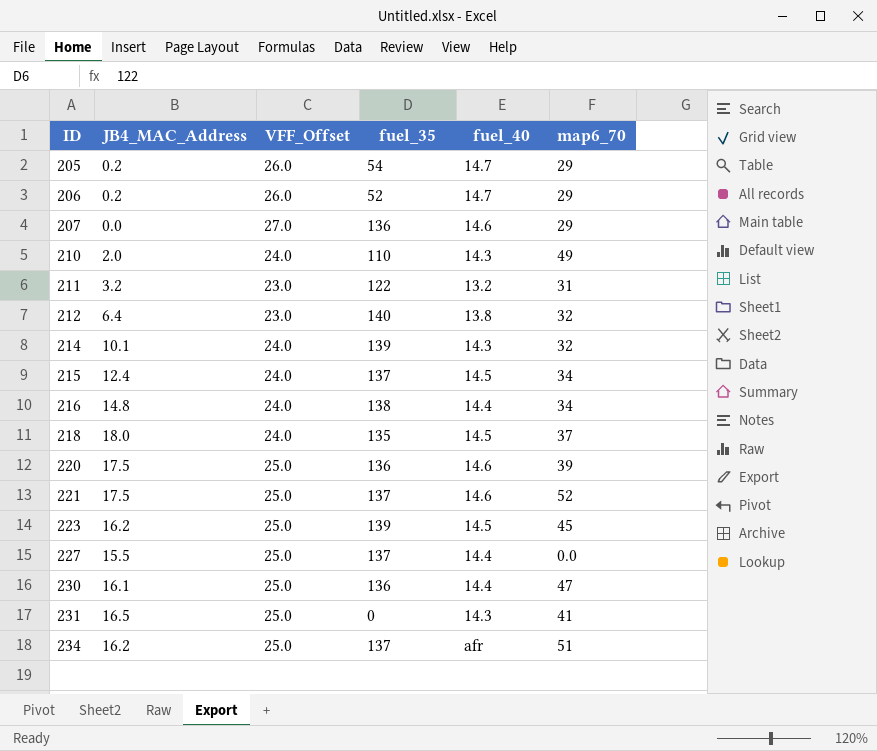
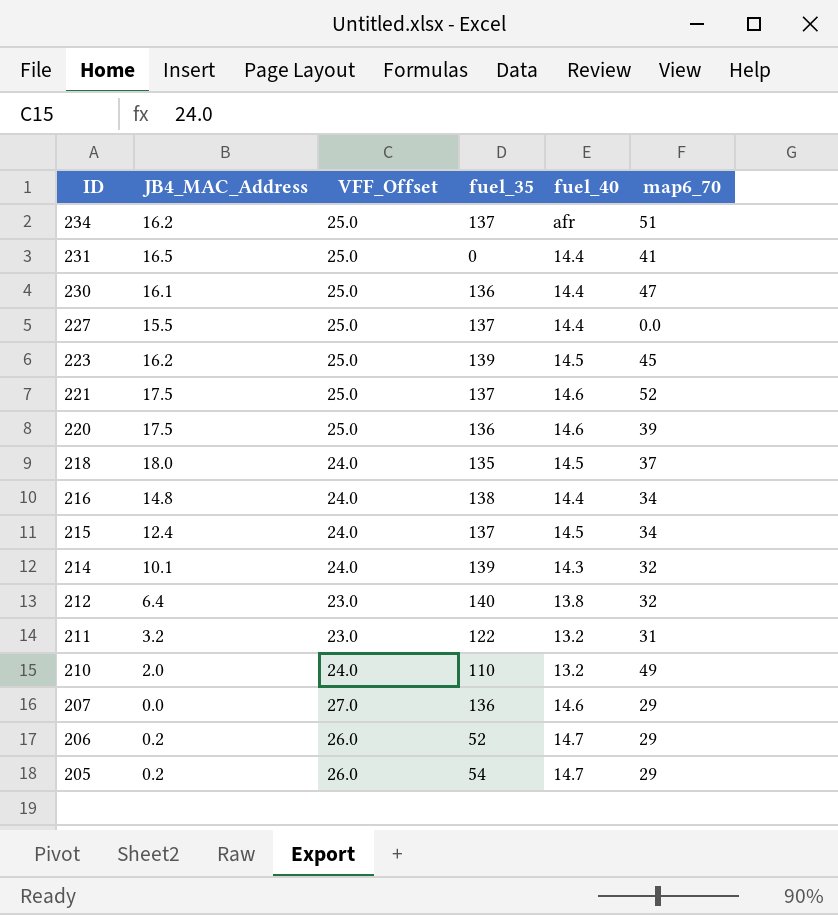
row order: ID ascending -> ID descending
231 | fuel_40: 14.3 -> 14.4
210 | fuel_40: 14.3 -> 13.2

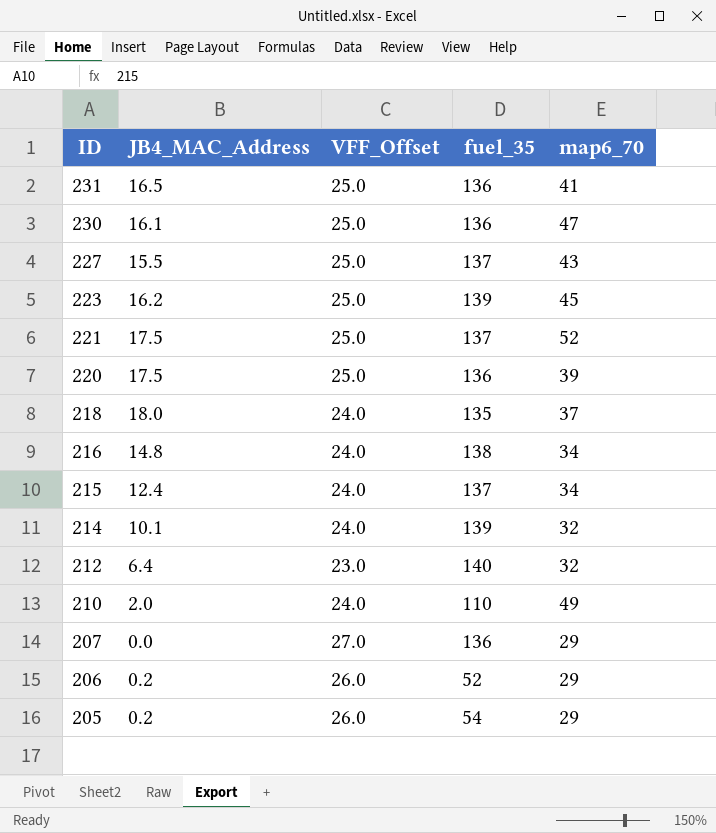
column fuel_40 | position: 5 -> none
row 234: 16.2 | 25.0 | 137 | afr | 51 -> none
row 211: 3.2 | 23.0 | 122 | 13.2 | 31 -> none
231 | fuel_35: 0 -> 136
227 | map6_70: 0.0 -> 43

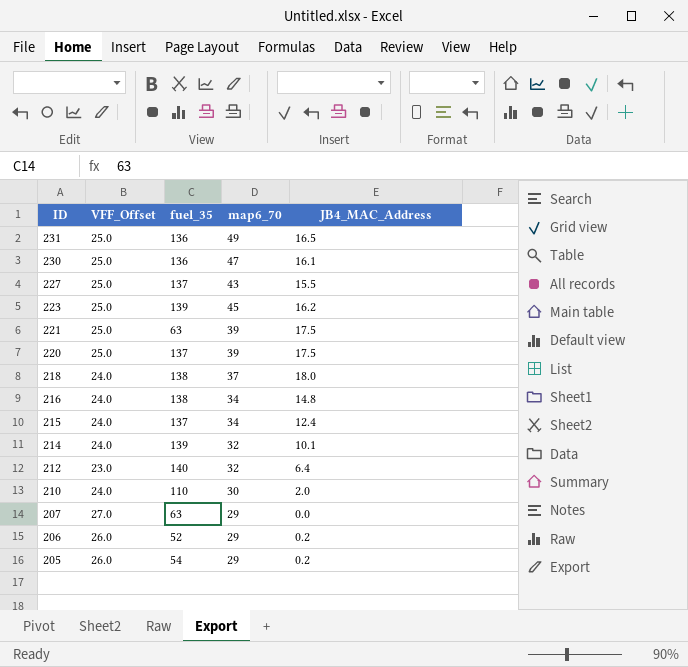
column JB4_MAC_Address | position: 2 -> 5
231 | map6_70: 41 -> 49
221 | fuel_35: 137 -> 63
221 | map6_70: 52 -> 39
220 | fuel_35: 136 -> 137
218 | fuel_35: 135 -> 138
210 | map6_70: 49 -> 30
207 | fuel_35: 136 -> 63

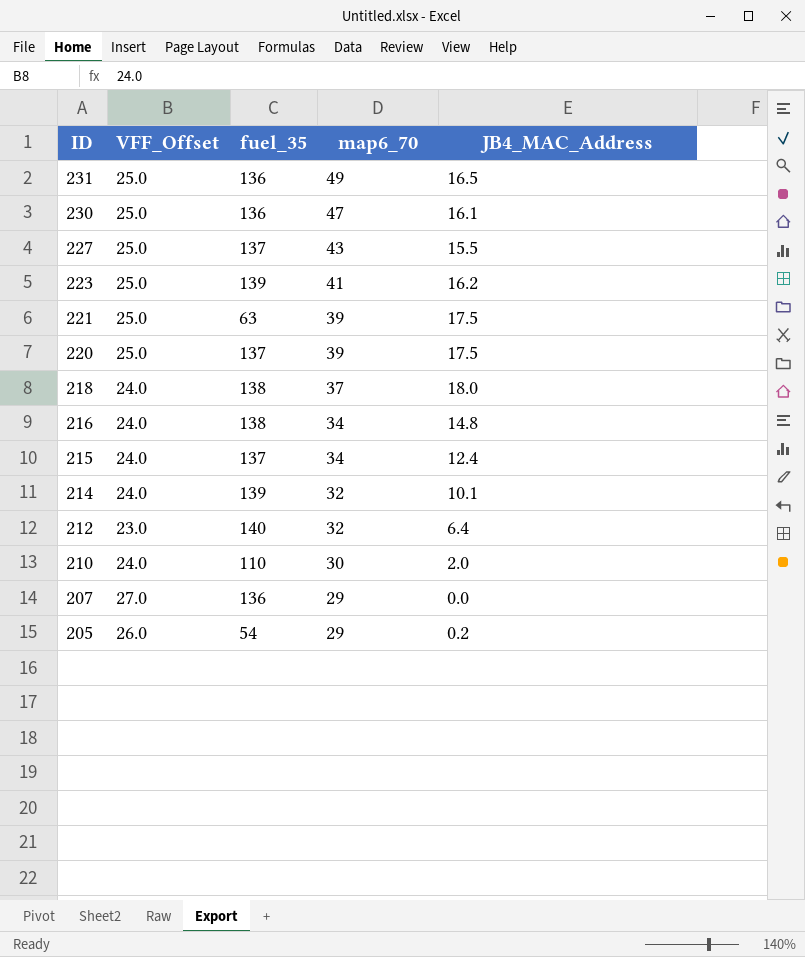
row 206: 26.0 | 52 | 29 | 0.2 -> none
223 | map6_70: 45 -> 41
207 | fuel_35: 63 -> 136

